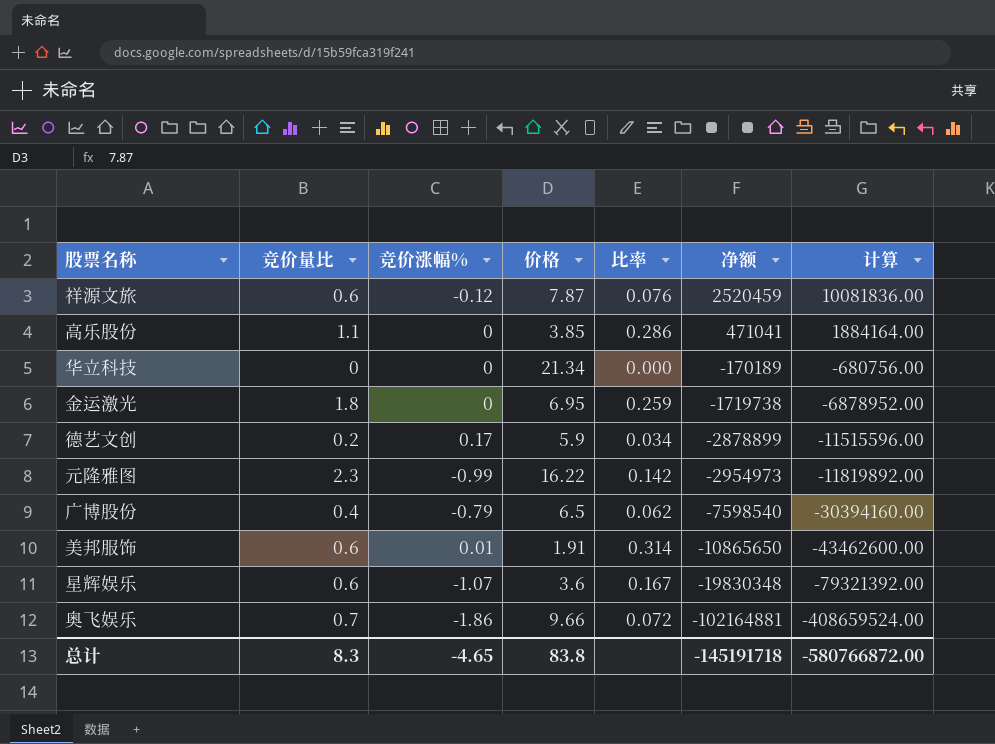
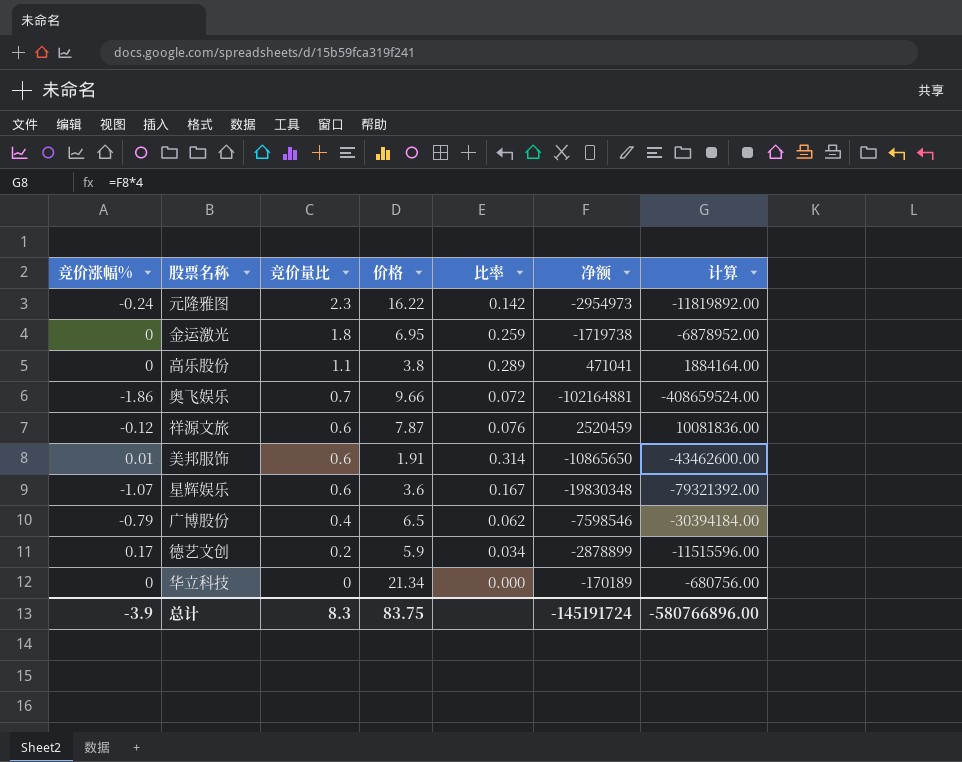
row order: 净额 descending -> 竞价量比 descending
column 竞价涨幅% | position: 3 -> 1
元隆雅图 | 竞价涨幅%: -0.99 -> -0.24
高乐股份 | 价格: 3.85 -> 3.8
高乐股份 | 比率: 0.286 -> 0.289
广博股份 | 净额: -7598540 -> -7598546
广博股份 | 计算: -30394160.00 -> -30394184.00
总计 | 竞价涨幅%: -4.65 -> -3.9
总计 | 价格: 83.8 -> 83.75
总计 | 净额: -145191718 -> -145191724
总计 | 计算: -580766872.00 -> -580766896.00

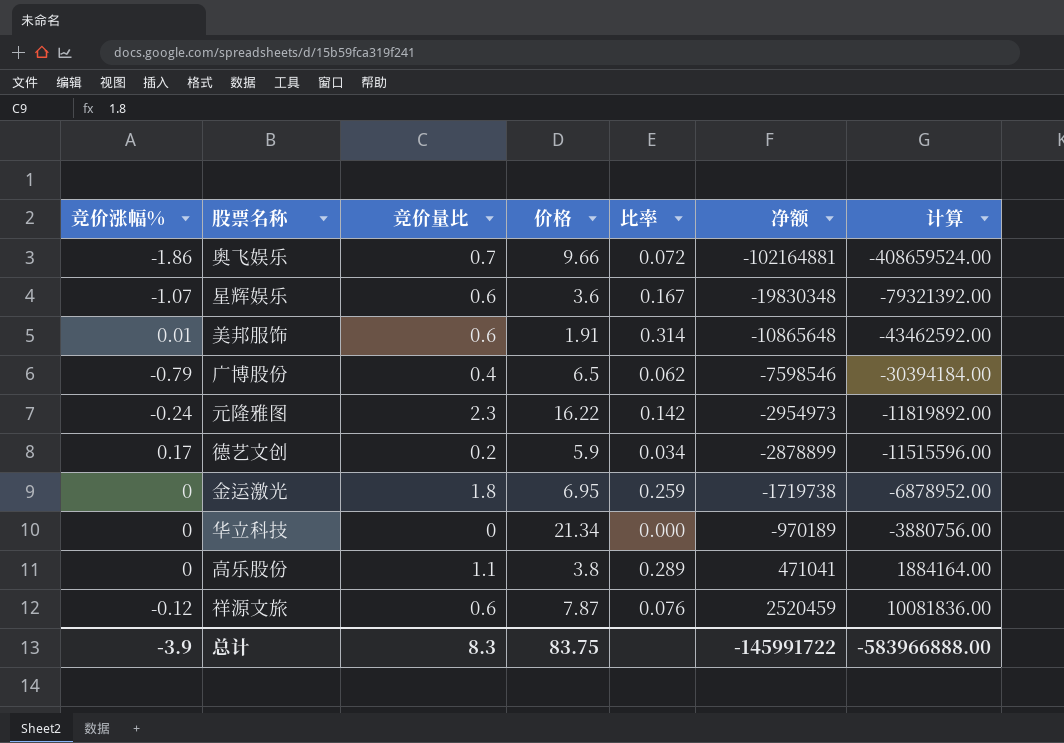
row order: 竞价量比 descending -> 净额 ascending
美邦服饰 | 净额: -10865650 -> -10865648
美邦服饰 | 计算: -43462600.00 -> -43462592.00
华立科技 | 净额: -170189 -> -970189
华立科技 | 计算: -680756.00 -> -3880756.00
总计 | 净额: -145191724 -> -145991722
总计 | 计算: -580766896.00 -> -583966888.00

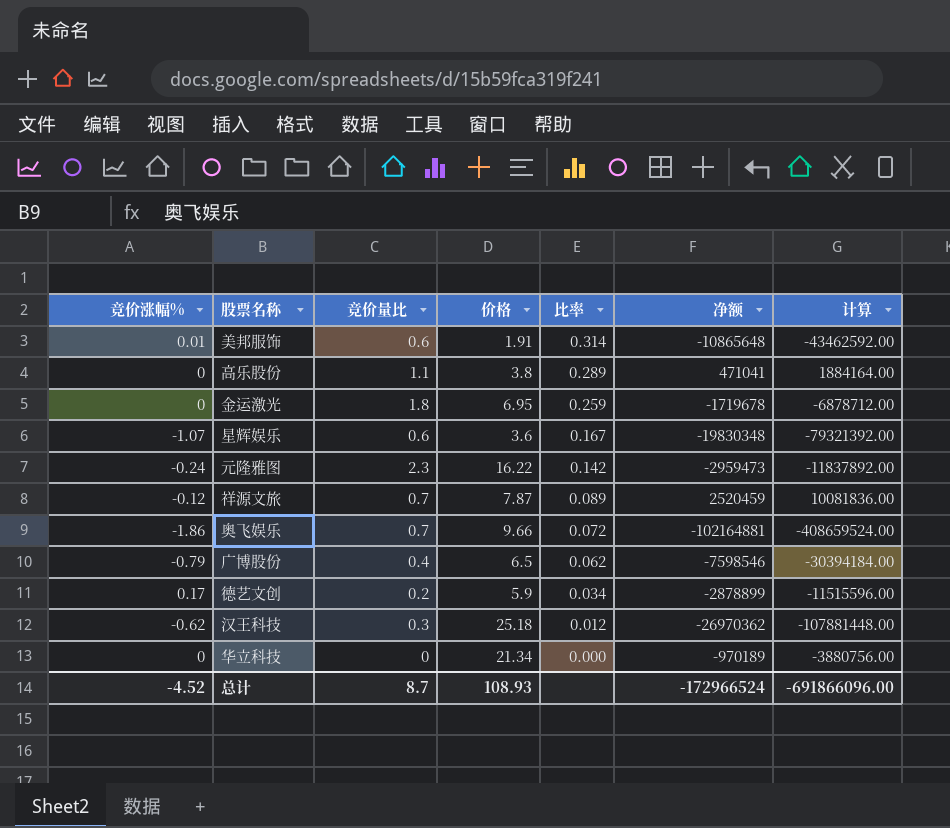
row order: 净额 ascending -> 比率 descending
金运激光 | 净额: -1719738 -> -1719678
金运激光 | 计算: -6878952.00 -> -6878712.00
元隆雅图 | 净额: -2954973 -> -2959473
元隆雅图 | 计算: -11819892.00 -> -11837892.00
祥源文旅 | 竞价量比: 0.6 -> 0.7
祥源文旅 | 比率: 0.076 -> 0.089
row 汉王科技: none -> -0.62 | 0.3 | 25.18 | 0.012 | -26970362 | -107881448.00
总计 | 竞价涨幅%: -3.9 -> -4.52
总计 | 竞价量比: 8.3 -> 8.7
总计 | 价格: 83.75 -> 108.93
总计 | 净额: -145991722 -> -172966524
总计 | 计算: -583966888.00 -> -691866096.00

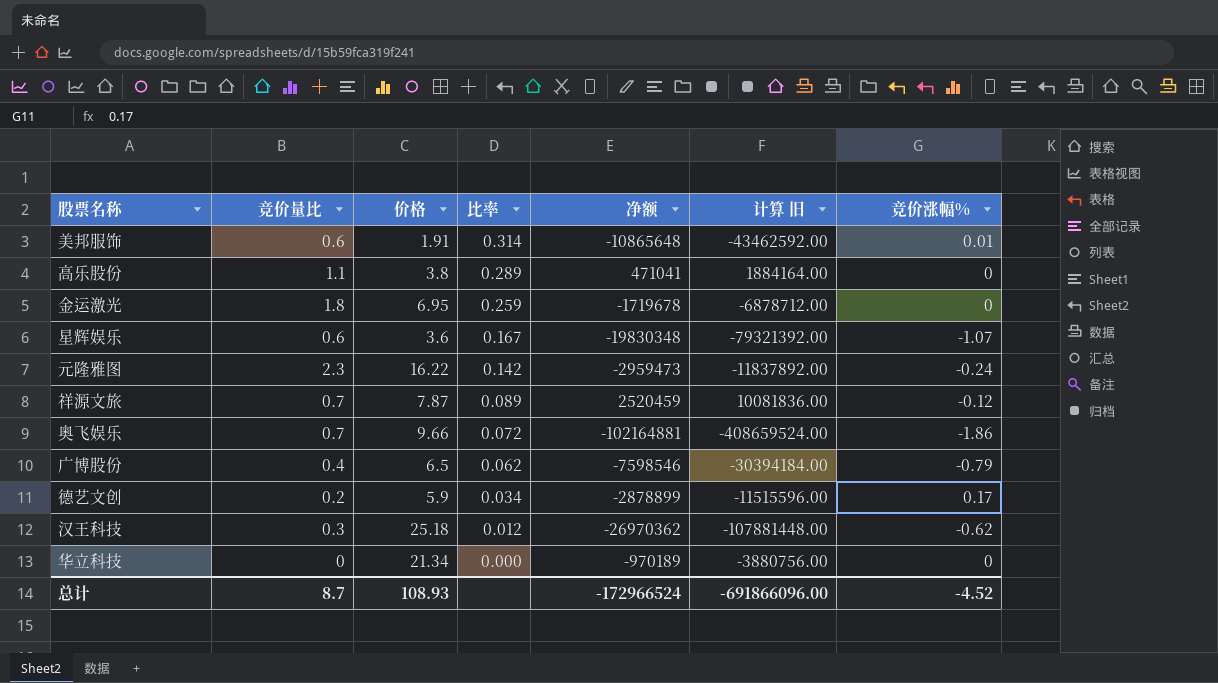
column name: 计算 -> 计算 旧
column 竞价涨幅% | position: 1 -> 7

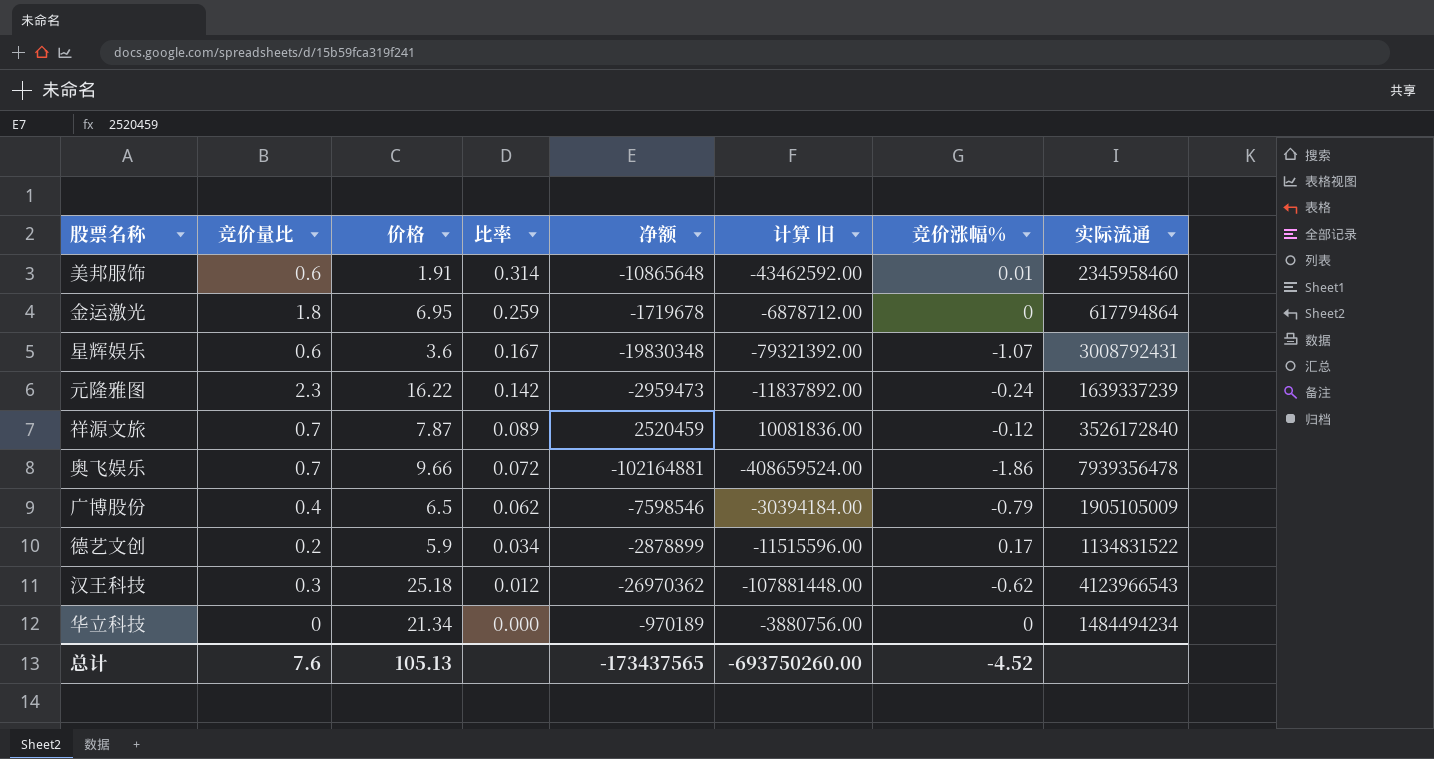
column 实际流通 | position: none -> 8
row 高乐股份: 1.1 | 3.8 | 0.289 | 471041 | 1884164.00 | 0 -> none
总计 | 竞价量比: 8.7 -> 7.6
总计 | 价格: 108.93 -> 105.13
总计 | 净额: -172966524 -> -173437565
总计 | 计算 旧: -691866096.00 -> -693750260.00

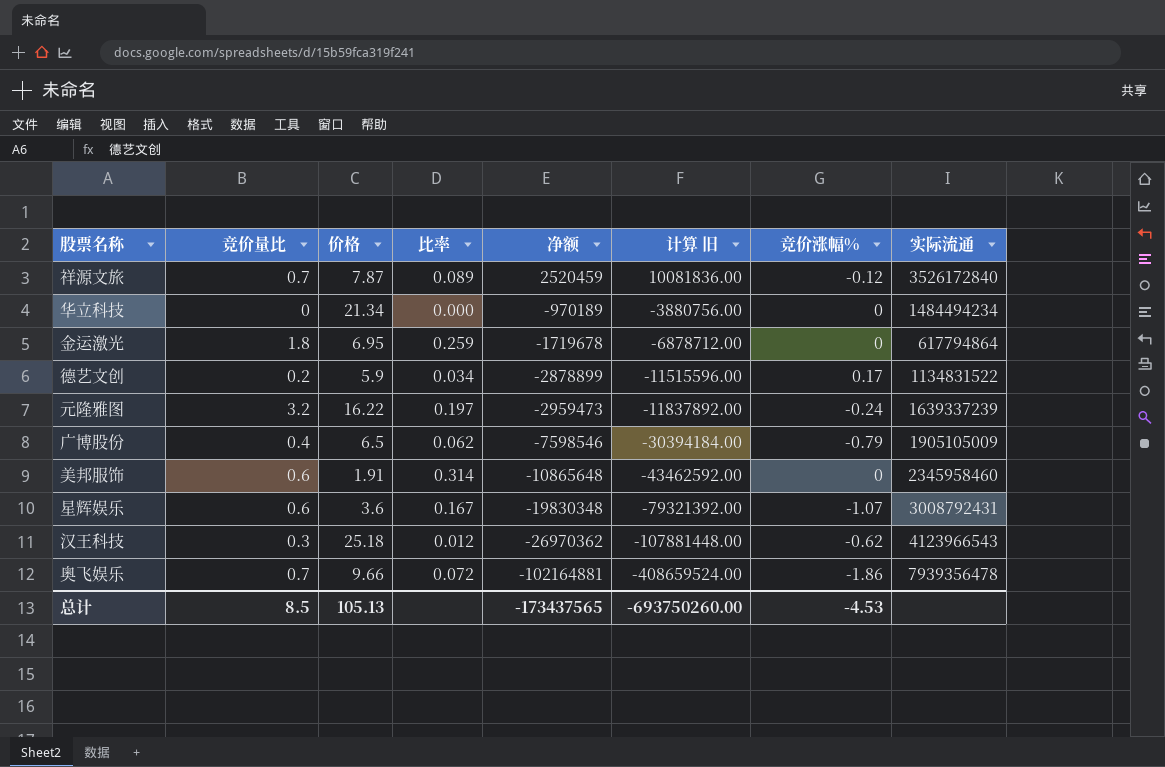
row order: 比率 descending -> 净额 descending
元隆雅图 | 竞价量比: 2.3 -> 3.2
元隆雅图 | 比率: 0.142 -> 0.197
美邦服饰 | 竞价涨幅%: 0.01 -> 0
总计 | 竞价量比: 7.6 -> 8.5
总计 | 竞价涨幅%: -4.52 -> -4.53

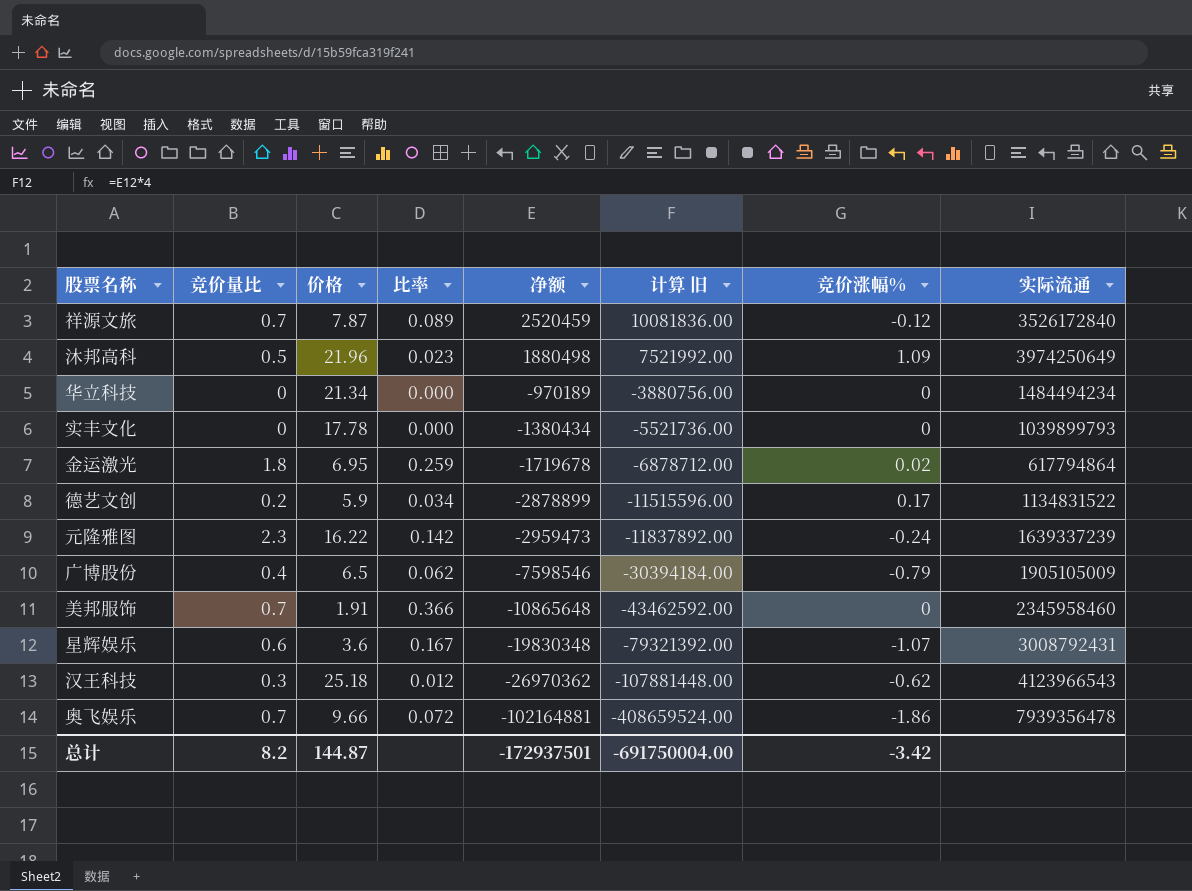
row 沐邦高科: none -> 0.5 | 21.96 | 0.023 | 1880498 | 7521992.00 | 1.09 | 3974250649
row 实丰文化: none -> 0 | 17.78 | 0.000 | -1380434 | -5521736.00 | 0 | 1039899793
金运激光 | 竞价涨幅%: 0 -> 0.02
元隆雅图 | 竞价量比: 3.2 -> 2.3
元隆雅图 | 比率: 0.197 -> 0.142
美邦服饰 | 竞价量比: 0.6 -> 0.7
美邦服饰 | 比率: 0.314 -> 0.366
总计 | 竞价量比: 8.5 -> 8.2
总计 | 价格: 105.13 -> 144.87
总计 | 净额: -173437565 -> -172937501
总计 | 计算 旧: -693750260.00 -> -691750004.00
总计 | 竞价涨幅%: -4.53 -> -3.42

